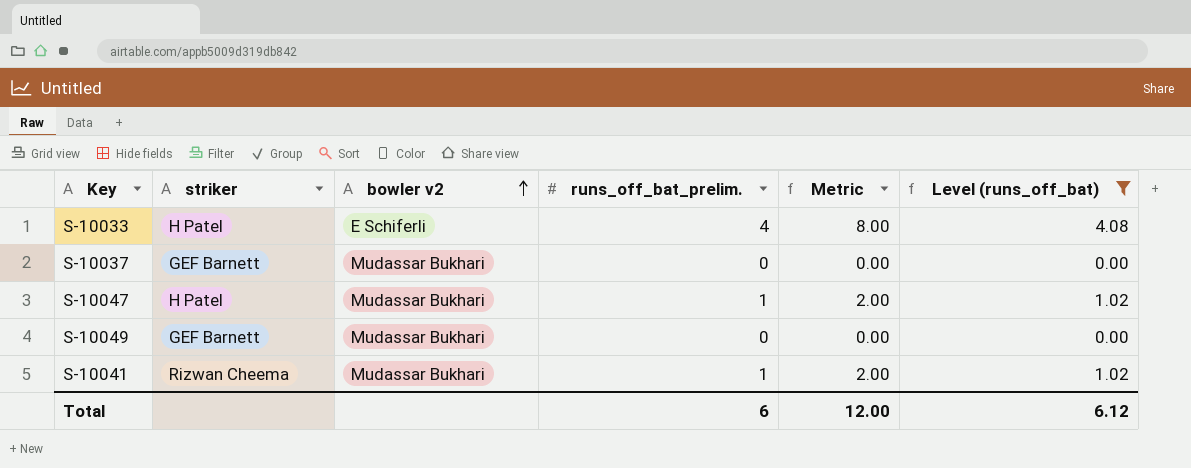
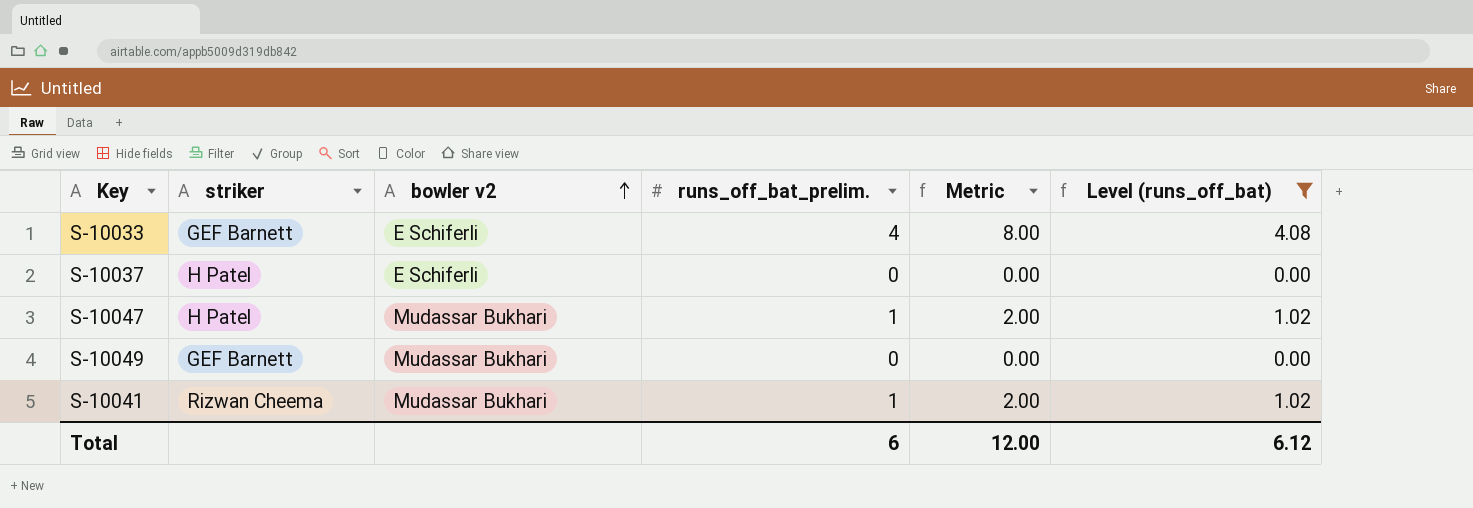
S-10033 | striker: H Patel -> GEF Barnett
S-10037 | striker: GEF Barnett -> H Patel
S-10037 | bowler v2: Mudassar Bukhari -> E Schiferli

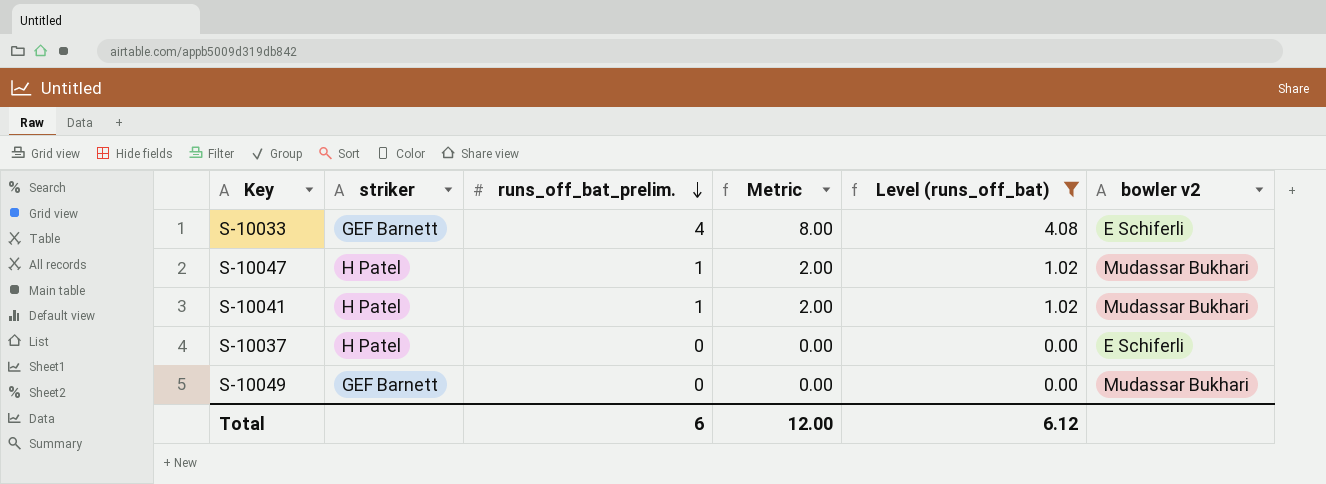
row order: bowler v2 ascending -> runs_off_bat_prelim. descending
column bowler v2 | position: 3 -> 6
S-10041 | striker: Rizwan Cheema -> H Patel

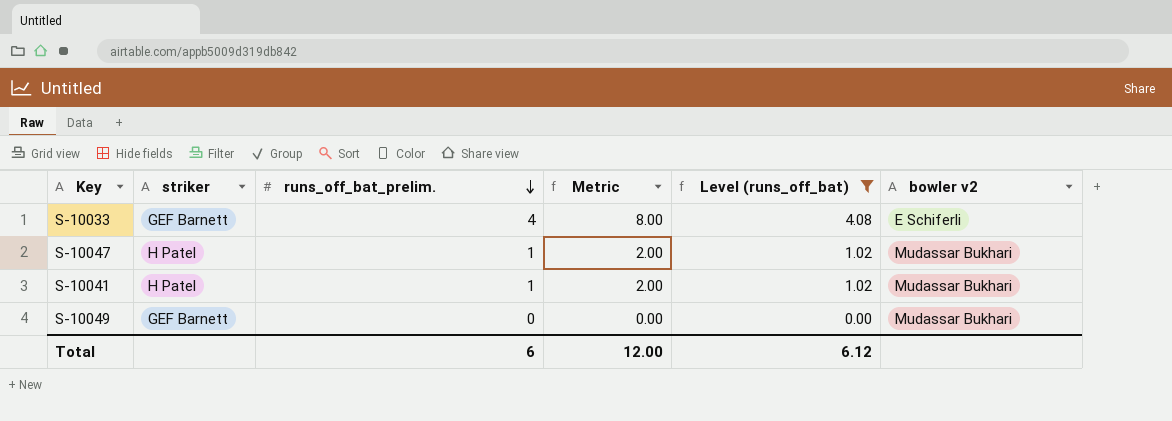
row S-10037: H Patel | 0 | 0.00 | 0.00 | E Schiferli -> none

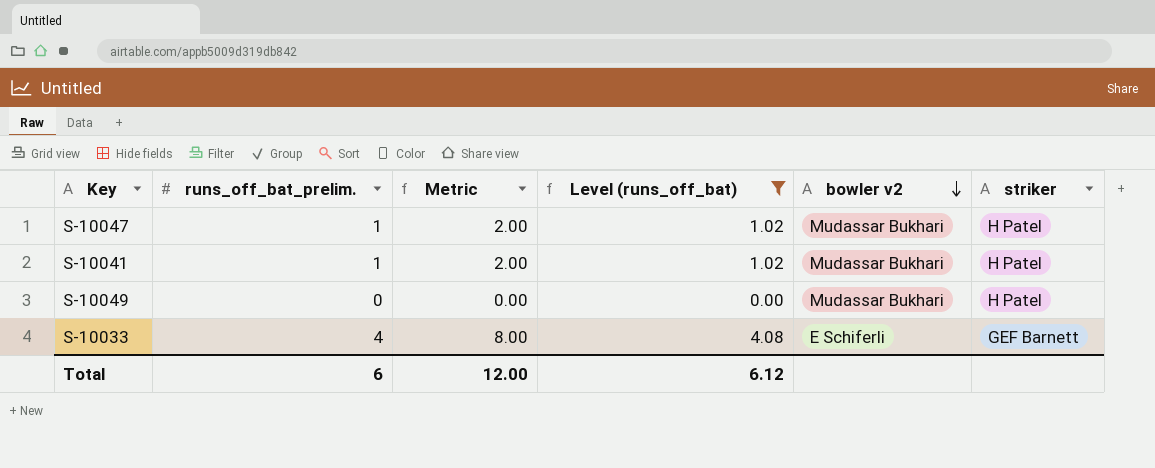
row order: runs_off_bat_prelim. descending -> bowler v2 descending
column striker | position: 2 -> 6
S-10049 | striker: GEF Barnett -> H Patel

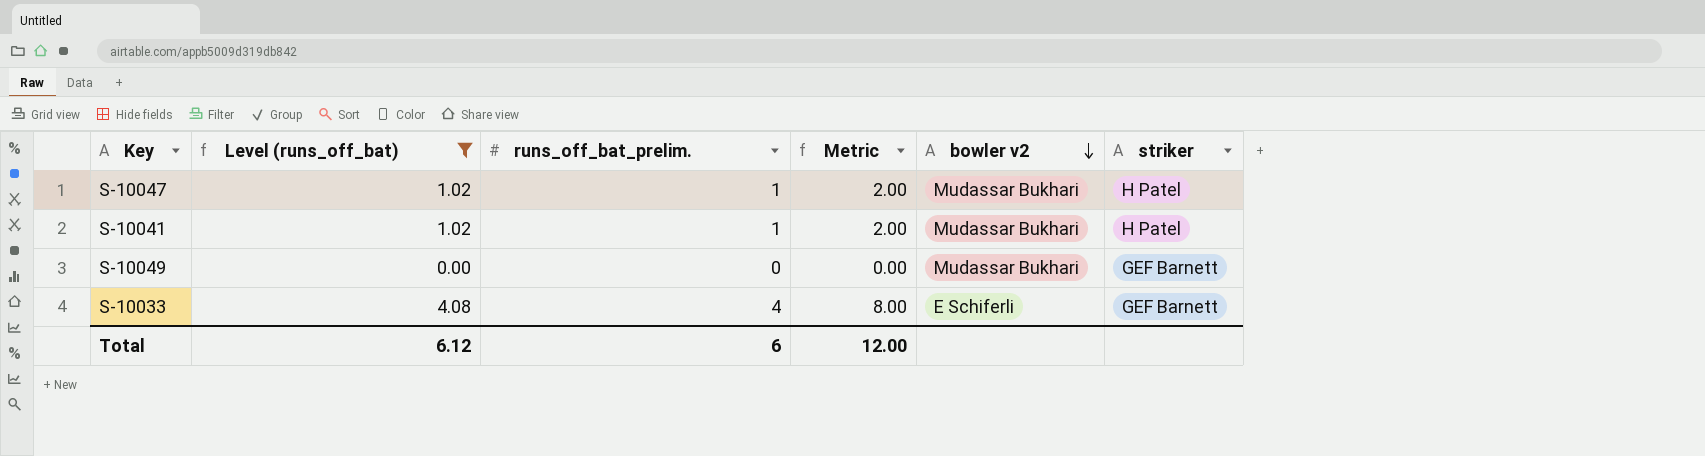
column Level (runs_off_bat) | position: 4 -> 2
S-10049 | striker: H Patel -> GEF Barnett

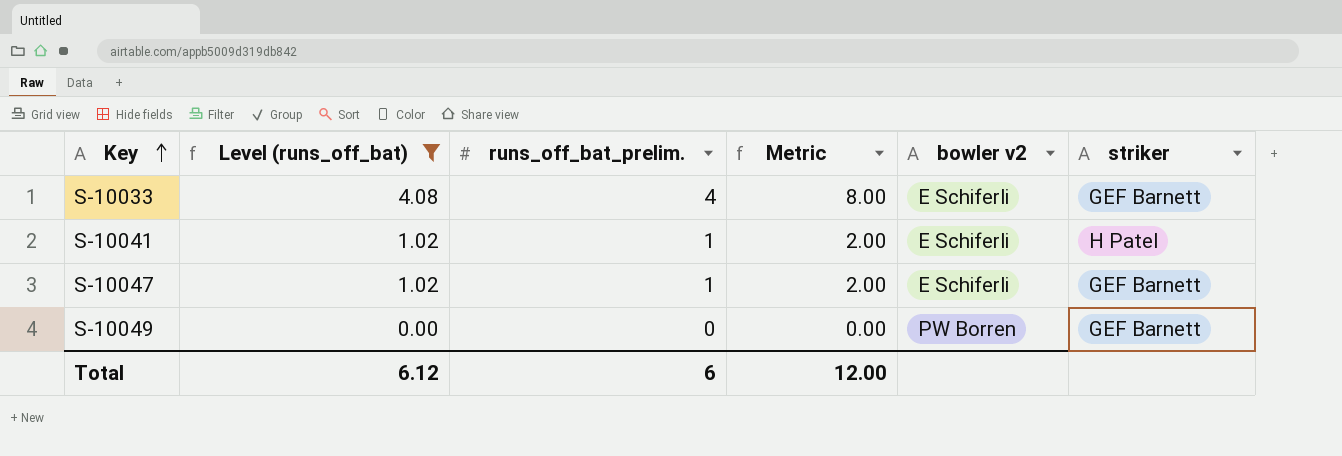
row order: bowler v2 descending -> Key ascending
S-10041 | bowler v2: Mudassar Bukhari -> E Schiferli
S-10047 | bowler v2: Mudassar Bukhari -> E Schiferli
S-10047 | striker: H Patel -> GEF Barnett
S-10049 | bowler v2: Mudassar Bukhari -> PW Borren

